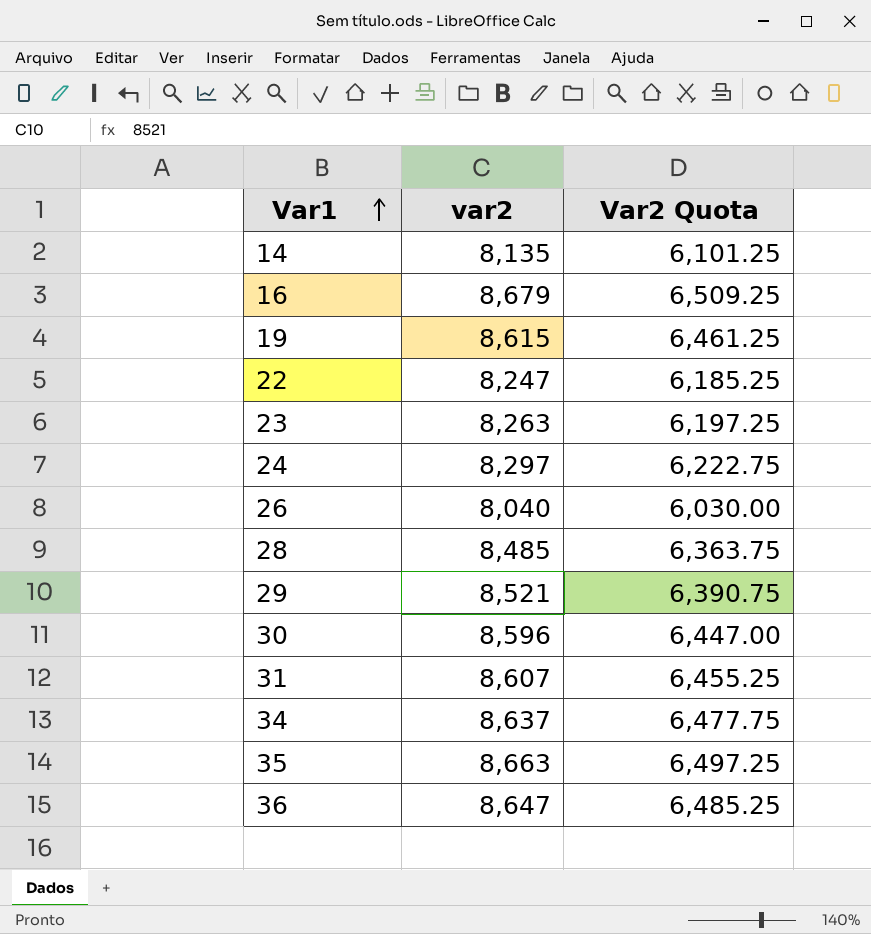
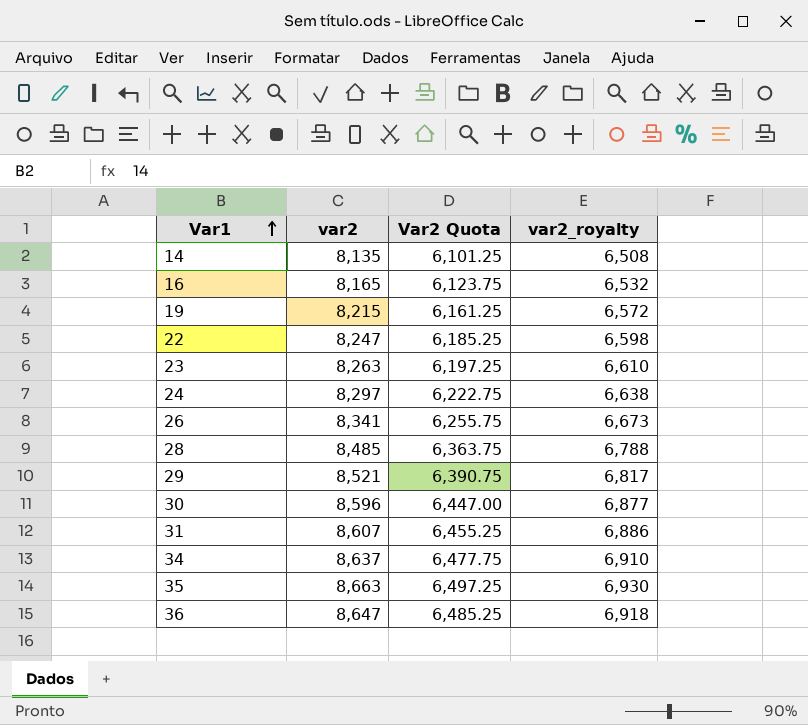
column var2_royalty | formula: none -> [var2] * 0.8
16 | var2: 8,679 -> 8,165
16 | Var2 Quota: 6,509.25 -> 6,123.75
19 | var2: 8,615 -> 8,215
19 | Var2 Quota: 6,461.25 -> 6,161.25
26 | var2: 8,040 -> 8,341
26 | Var2 Quota: 6,030.00 -> 6,255.75

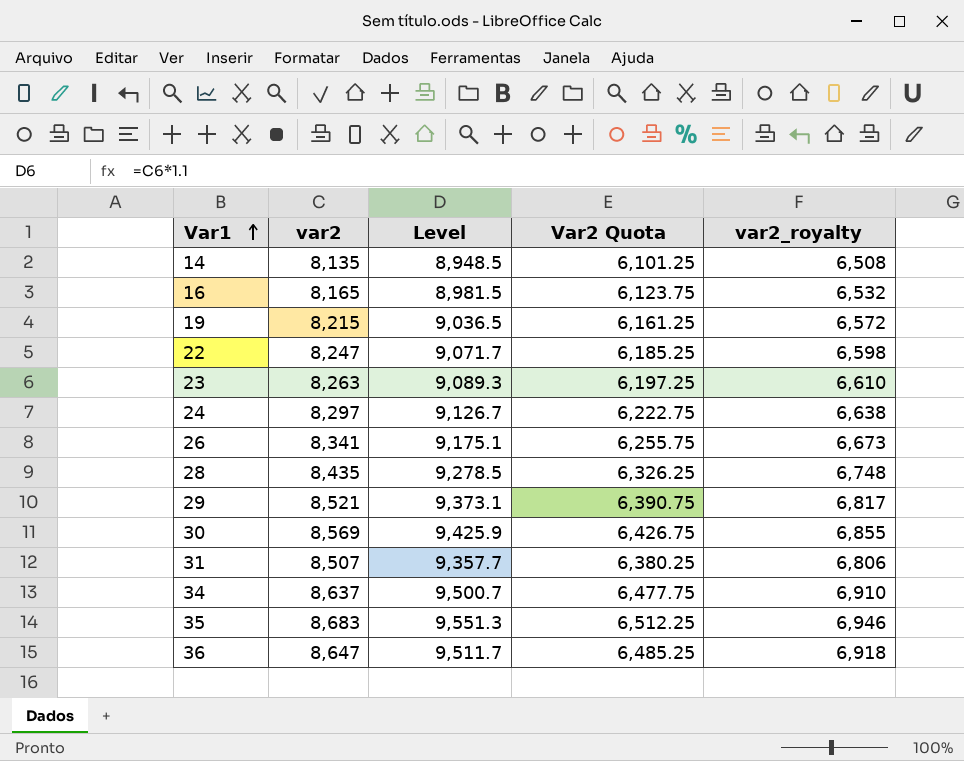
column Level | formula: none -> [var2] * 1.1
28 | var2: 8,485 -> 8,435
28 | Var2 Quota: 6,363.75 -> 6,326.25
28 | var2_royalty: 6,788 -> 6,748
30 | var2: 8,596 -> 8,569
30 | Var2 Quota: 6,447.00 -> 6,426.75
30 | var2_royalty: 6,877 -> 6,855
31 | var2: 8,607 -> 8,507
31 | Var2 Quota: 6,455.25 -> 6,380.25
31 | var2_royalty: 6,886 -> 6,806
35 | var2: 8,663 -> 8,683
35 | Var2 Quota: 6,497.25 -> 6,512.25
35 | var2_royalty: 6,930 -> 6,946

